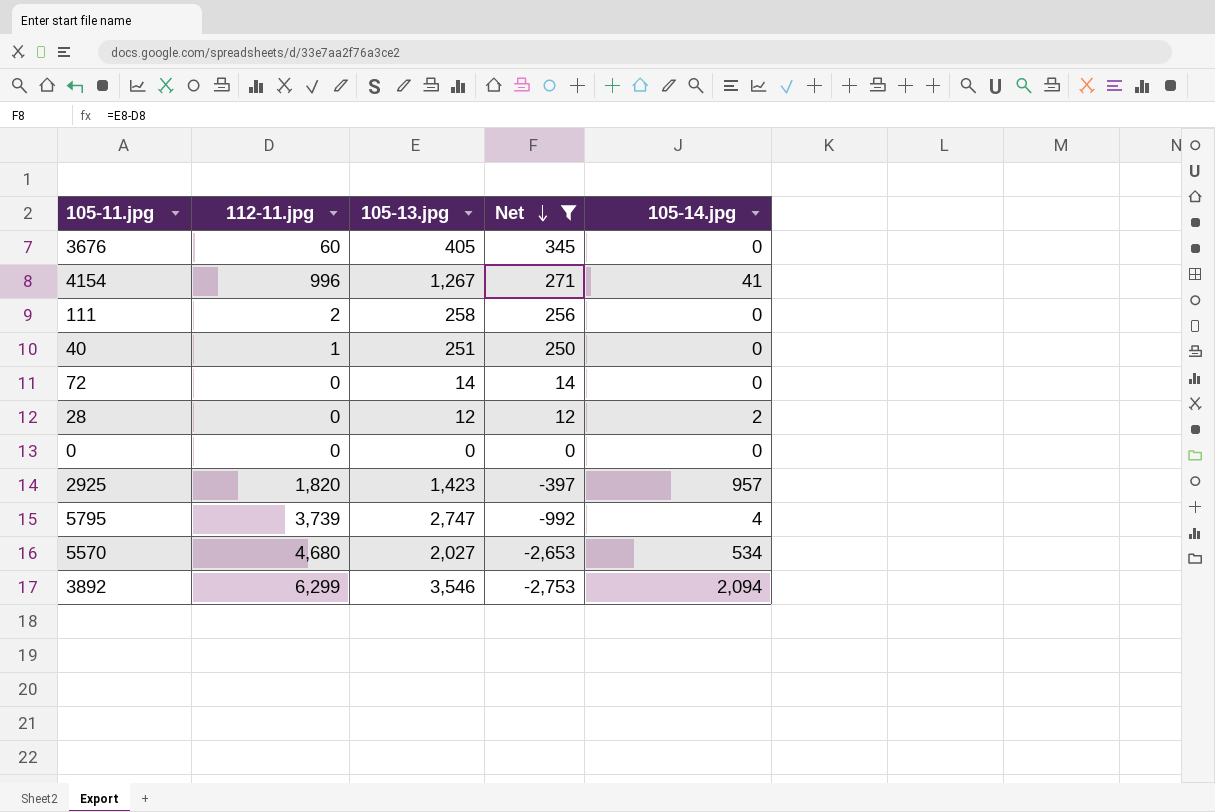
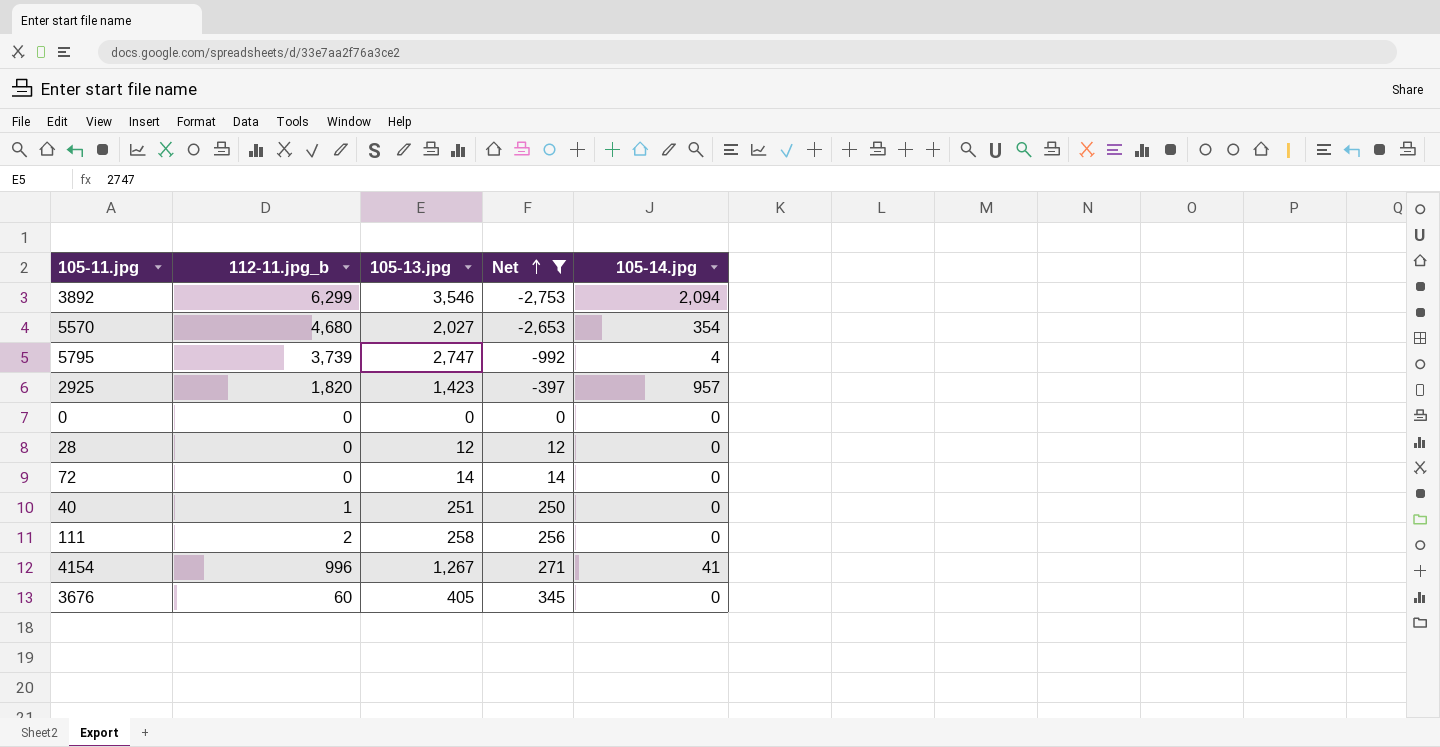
row order: Net descending -> Net ascending
column name: 112-11.jpg -> 112-11.jpg_b
5570 | 105-14.jpg: 534 -> 354
28 | 105-14.jpg: 2 -> 0

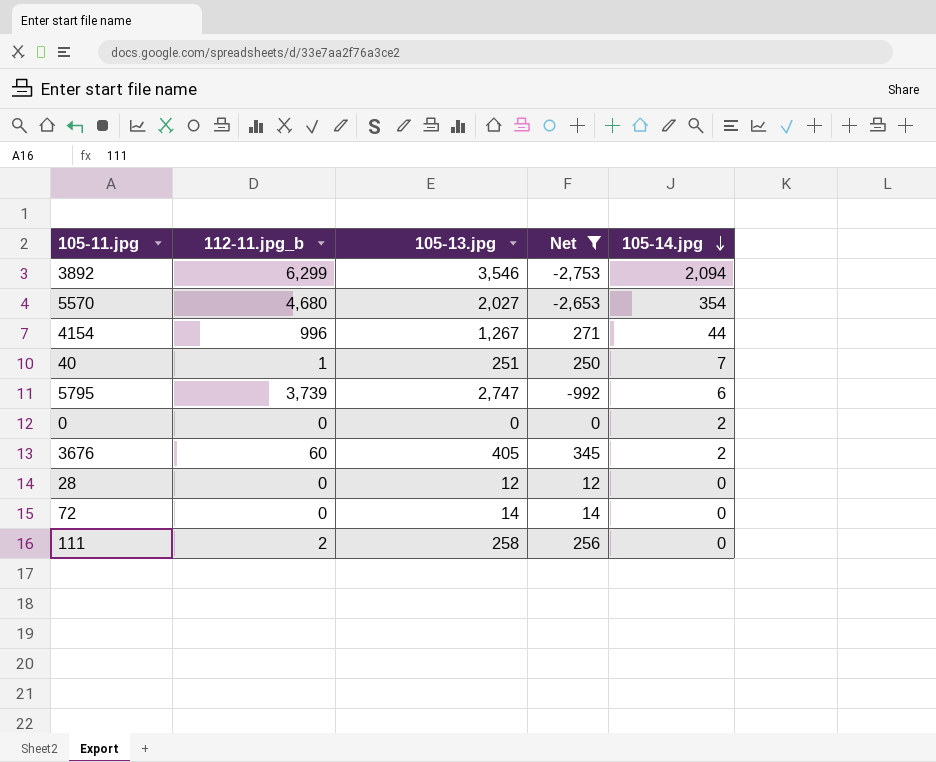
row order: Net ascending -> 105-14.jpg descending
row 2925: 1,820 | 1,423 | -397 | 957 -> none
4154 | 105-14.jpg: 41 -> 44
40 | 105-14.jpg: 0 -> 7
5795 | 105-14.jpg: 4 -> 6
0 | 105-14.jpg: 0 -> 2
3676 | 105-14.jpg: 0 -> 2

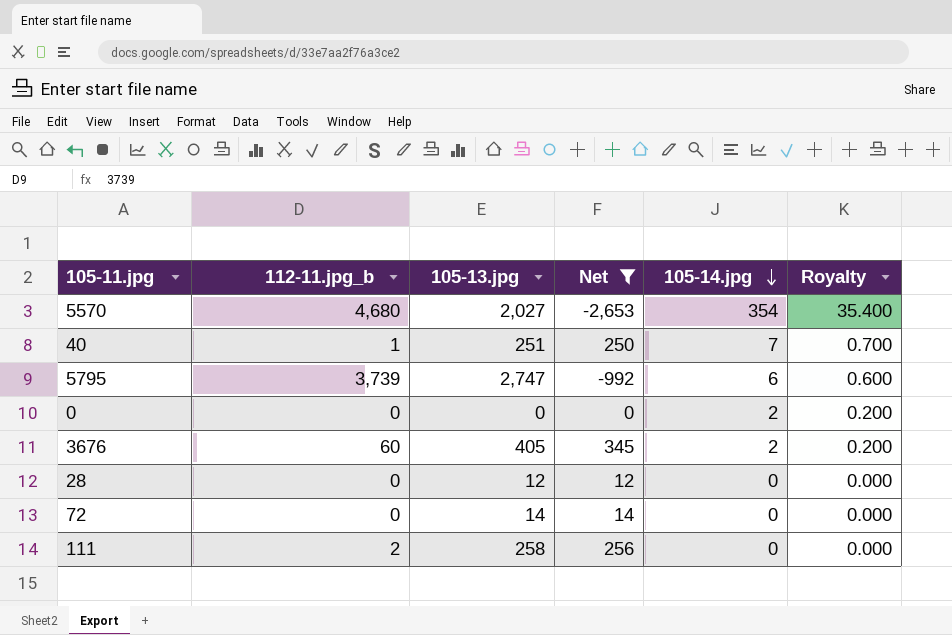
column Royalty | formula: none -> [105-14.jpg] * 0.1
row 3892: 6,299 | 3,546 | -2,753 | 2,094 -> none
row 4154: 996 | 1,267 | 271 | 44 -> none

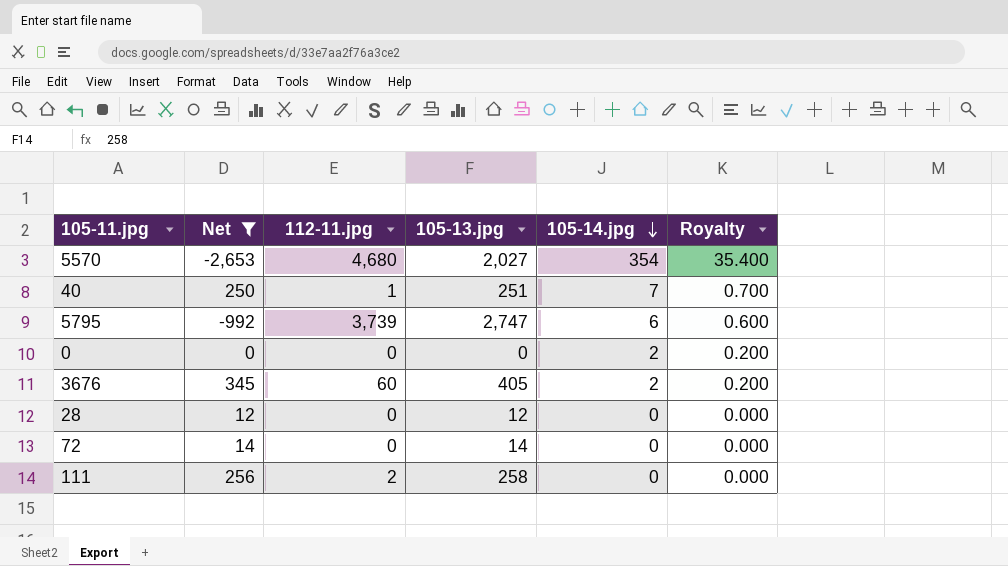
column Net | position: 4 -> 2
column name: 112-11.jpg_b -> 112-11.jpg

